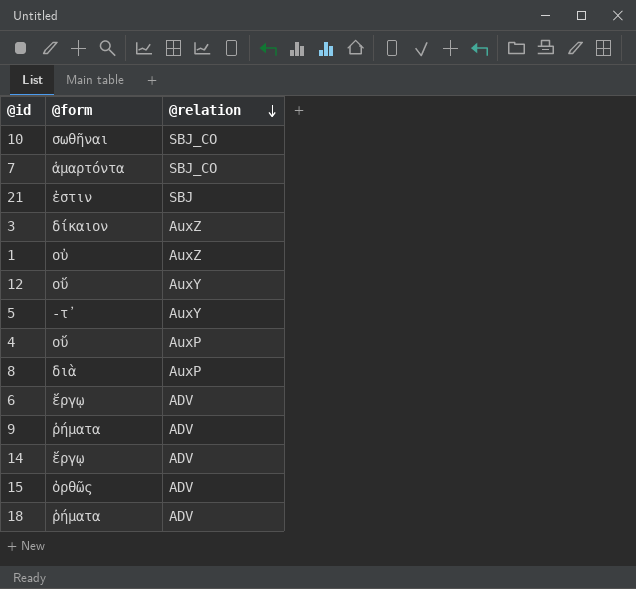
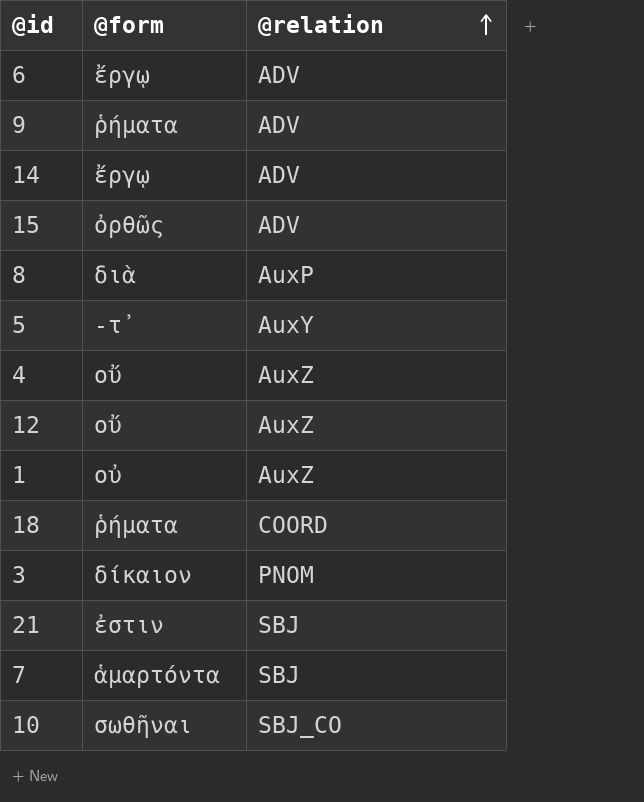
row order: @relation descending -> @relation ascending
4 | @relation: AuxP -> AuxZ
12 | @relation: AuxY -> AuxZ
18 | @relation: ADV -> COORD
3 | @relation: AuxZ -> PNOM
7 | @relation: SBJ_CO -> SBJ

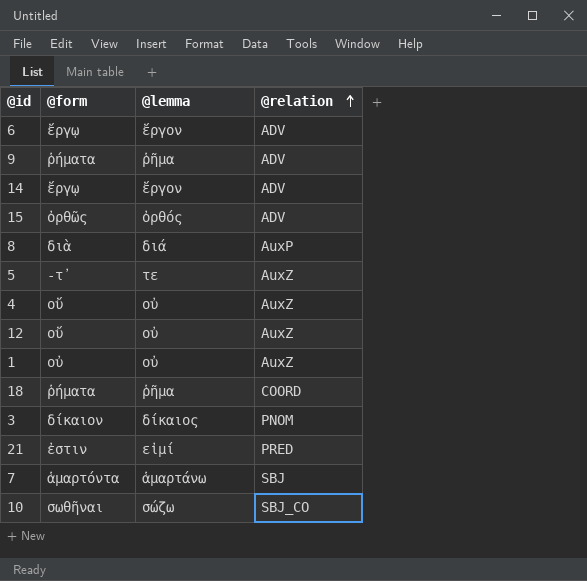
column @lemma | position: none -> 3
5 | @relation: AuxY -> AuxZ
21 | @relation: SBJ -> PRED

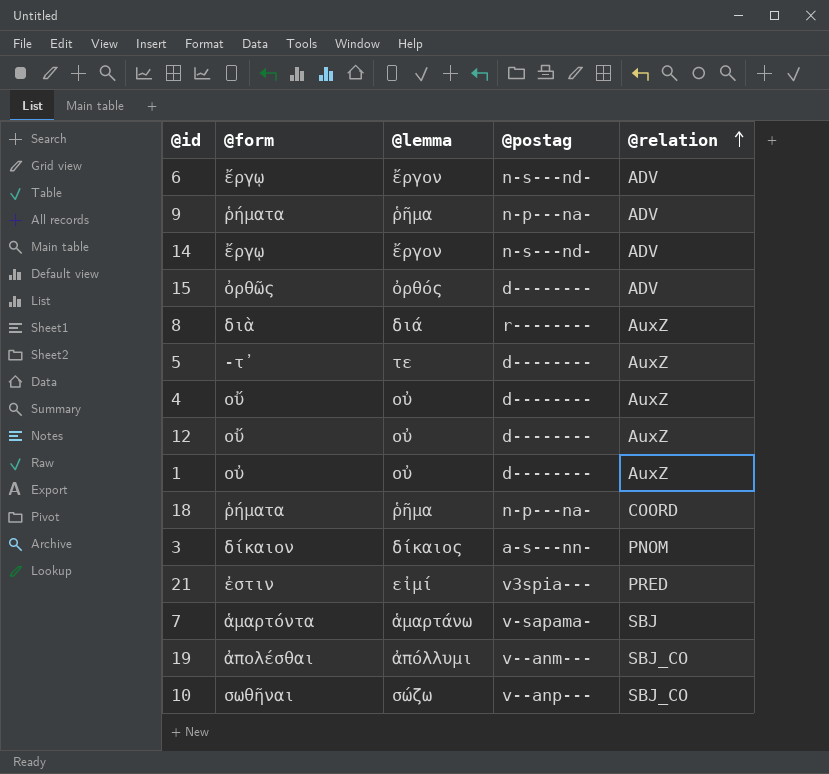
column @postag | position: none -> 4
8 | @relation: AuxP -> AuxZ
row 19: none -> ἀπολέσθαι | ἀπόλλυμι | v--anm--- | SBJ_CO

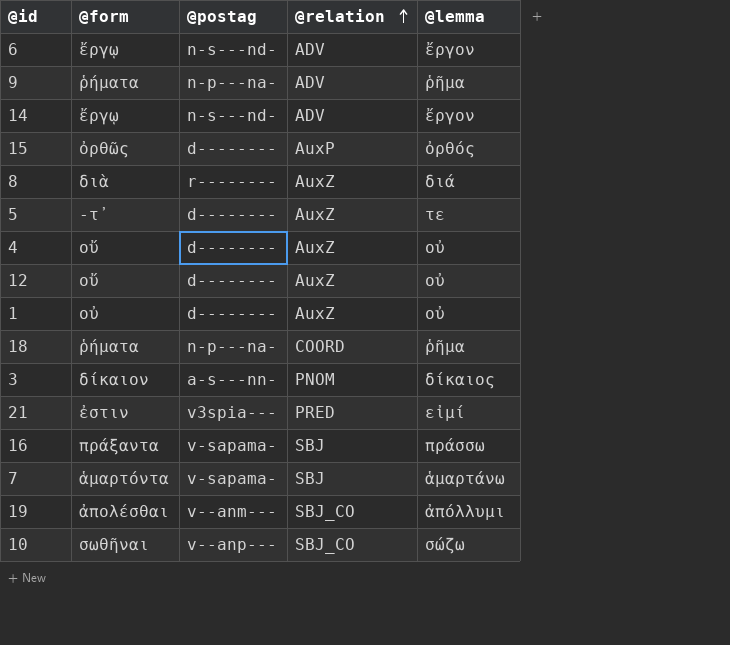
column @lemma | position: 3 -> 5
15 | @relation: ADV -> AuxP
row 16: none -> πράξαντα | v-sapama- | SBJ | πράσσω

